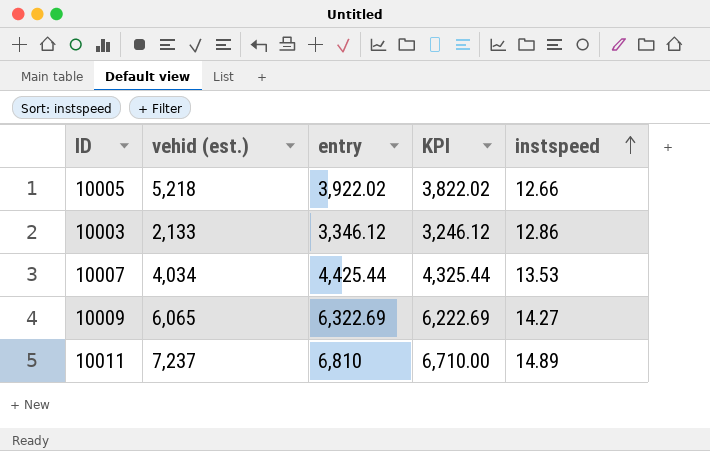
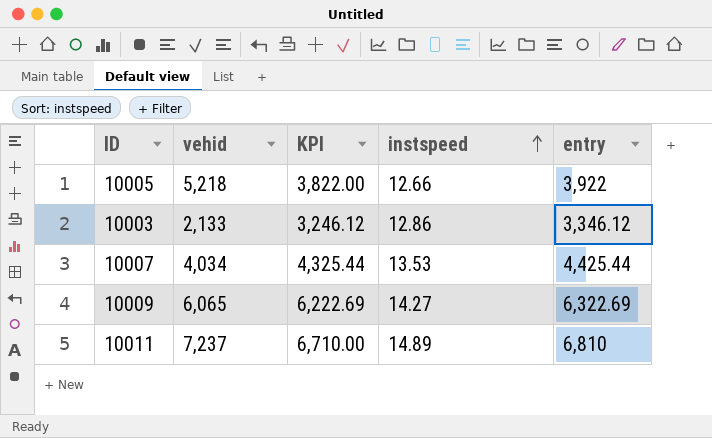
column name: vehid (est.) -> vehid
column entry | position: 3 -> 5
10005 | KPI: 3,822.02 -> 3,822.00
10005 | entry: 3,922.02 -> 3,922

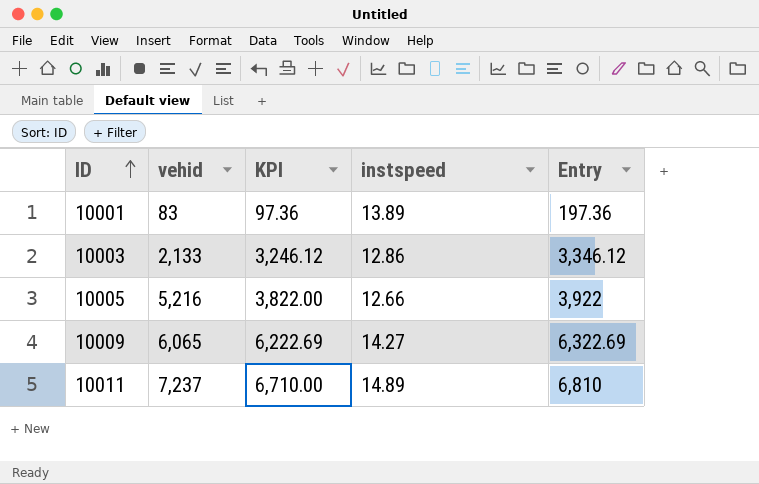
row order: instspeed ascending -> ID ascending
column name: entry -> Entry
row 10007: 4,034 | 4,325.44 | 13.53 | 4,425.44 -> none
row 10001: none -> 83 | 97.36 | 13.89 | 197.36
10005 | vehid: 5,218 -> 5,216

